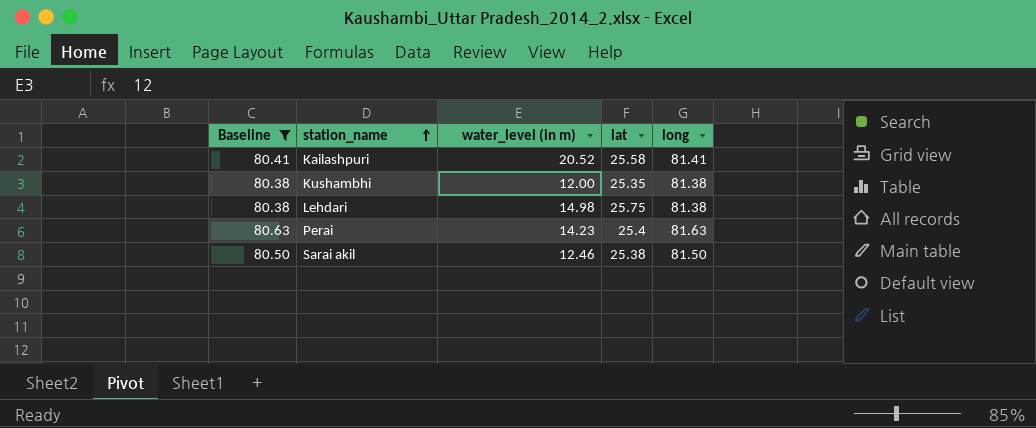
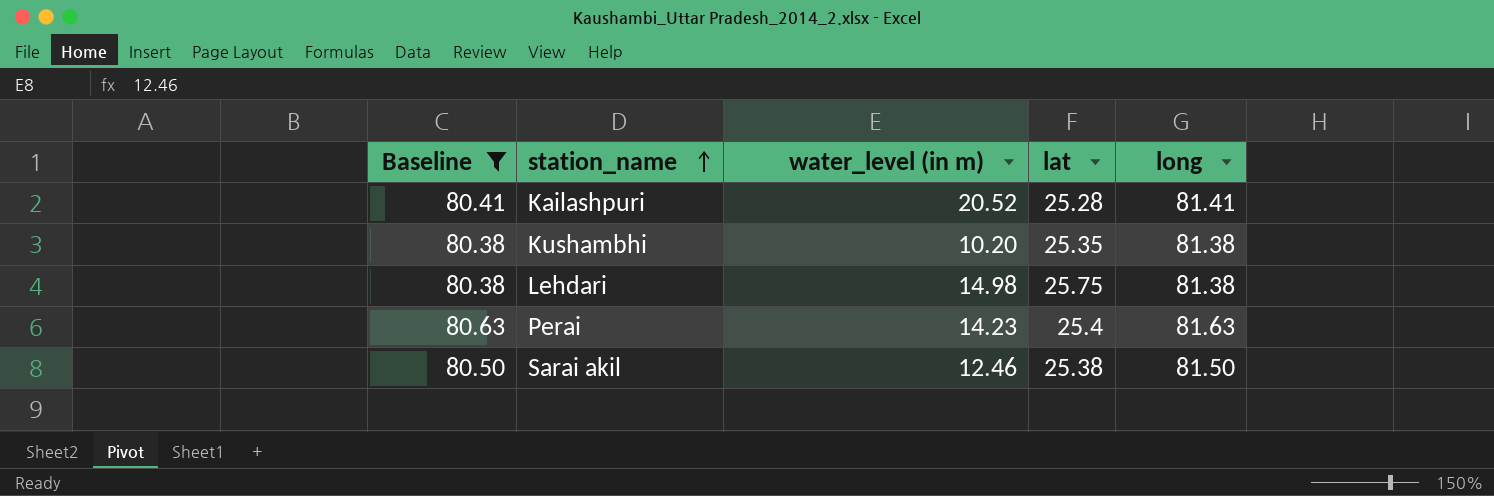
Kailashpuri | lat: 25.58 -> 25.28
Kushambhi | water_level (in m): 12.00 -> 10.20

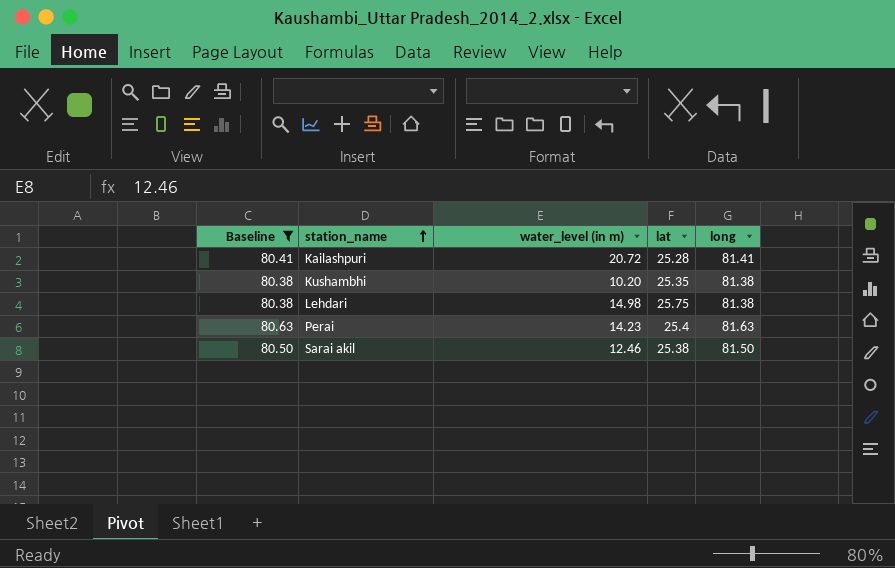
Kailashpuri | water_level (in m): 20.52 -> 20.72

